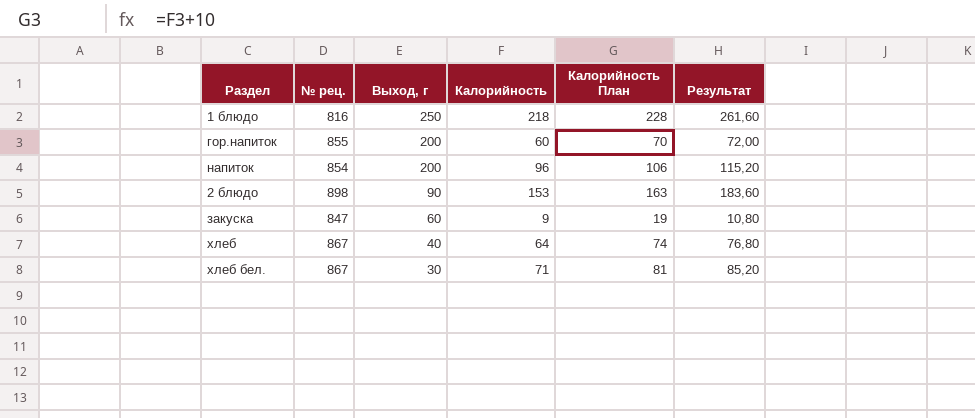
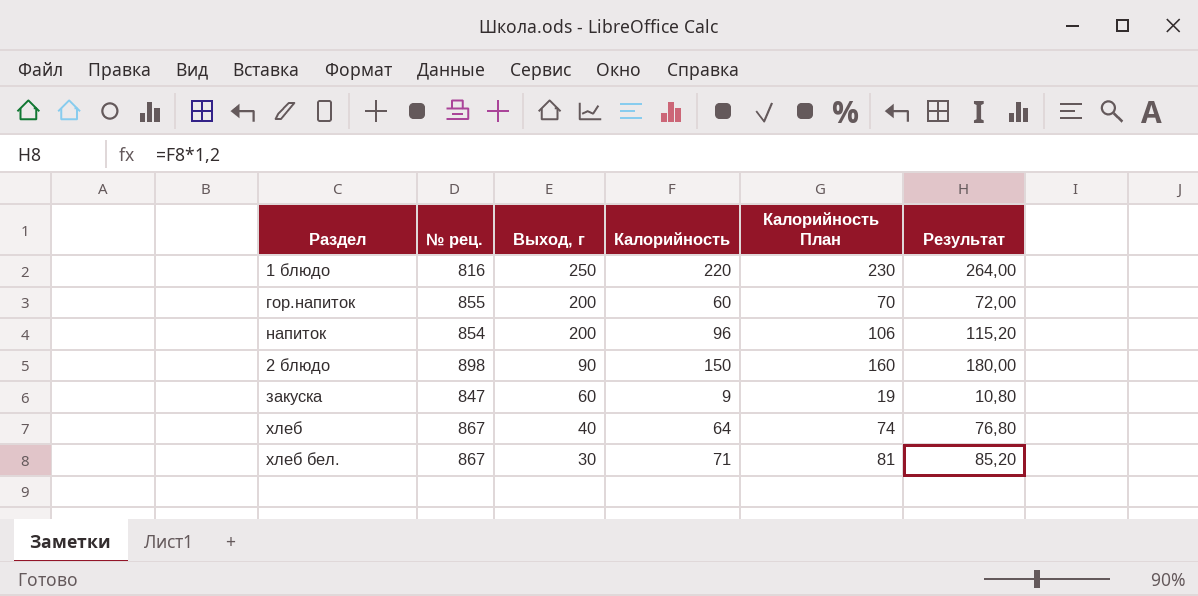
1 блюдо | Калорийность: 218 -> 220
1 блюдо | Калорийность План: 228 -> 230
1 блюдо | Результат: 261,60 -> 264,00
2 блюдо | Калорийность: 153 -> 150
2 блюдо | Калорийность План: 163 -> 160
2 блюдо | Результат: 183,60 -> 180,00

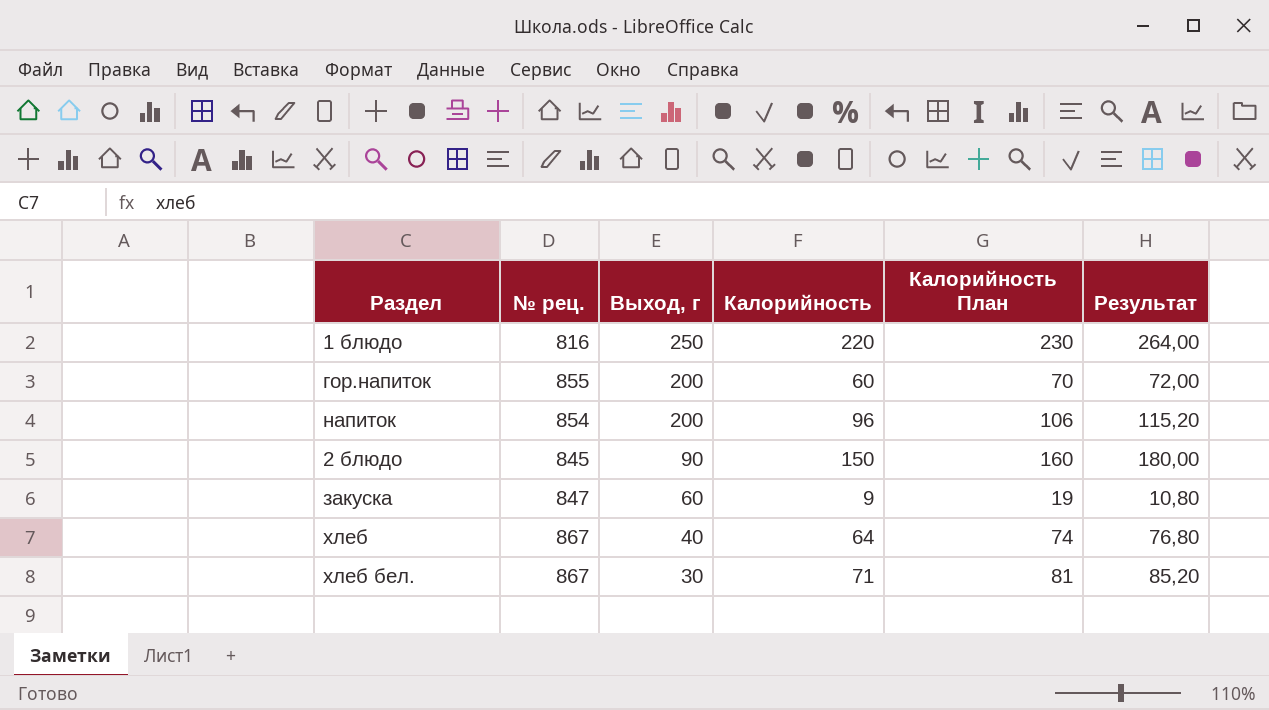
2 блюдо | № рец.: 898 -> 845

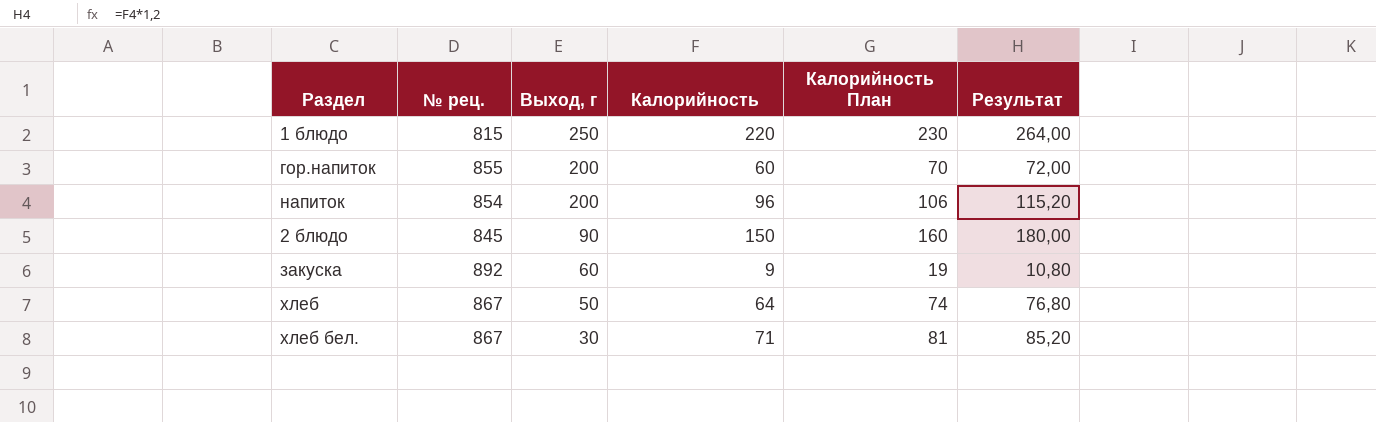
1 блюдо | № рец.: 816 -> 815
закуска | № рец.: 847 -> 892
хлеб | Выход, г: 40 -> 50

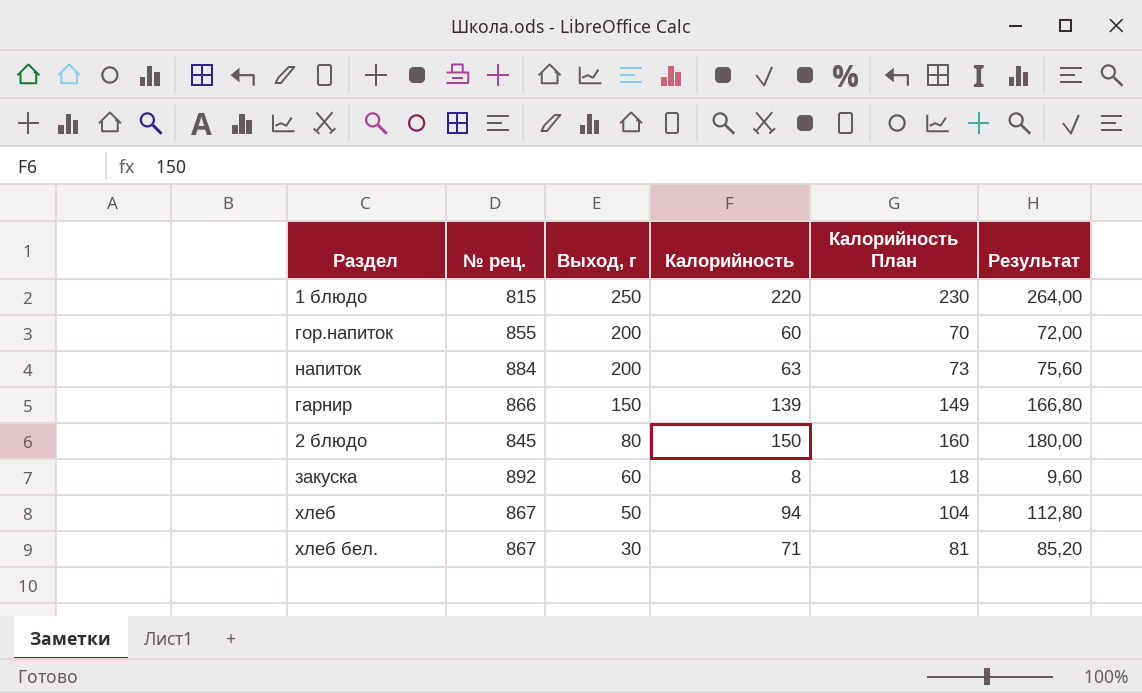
напиток | № рец.: 854 -> 884
напиток | Калорийность: 96 -> 63
напиток | Калорийность План: 106 -> 73
напиток | Результат: 115,20 -> 75,60
row гарнир: none -> 866 | 150 | 139 | 149 | 166,80
2 блюдо | Выход, г: 90 -> 80
закуска | Калорийность: 9 -> 8
закуска | Калорийность План: 19 -> 18
закуска | Результат: 10,80 -> 9,60
хлеб | Калорийность: 64 -> 94
хлеб | Калорийность План: 74 -> 104
хлеб | Результат: 76,80 -> 112,80

